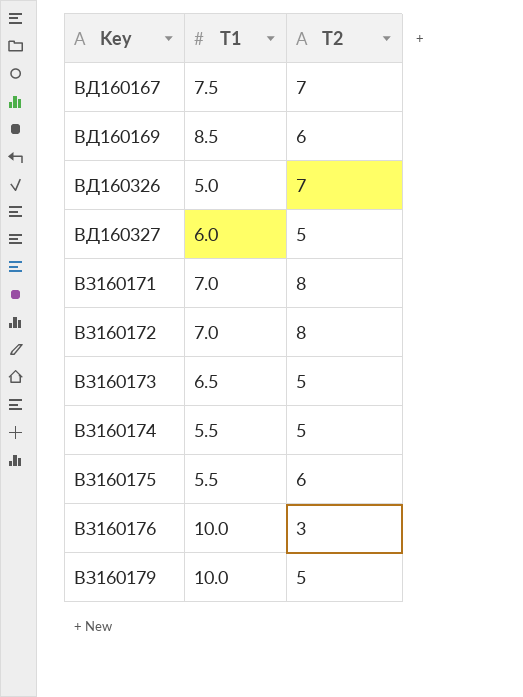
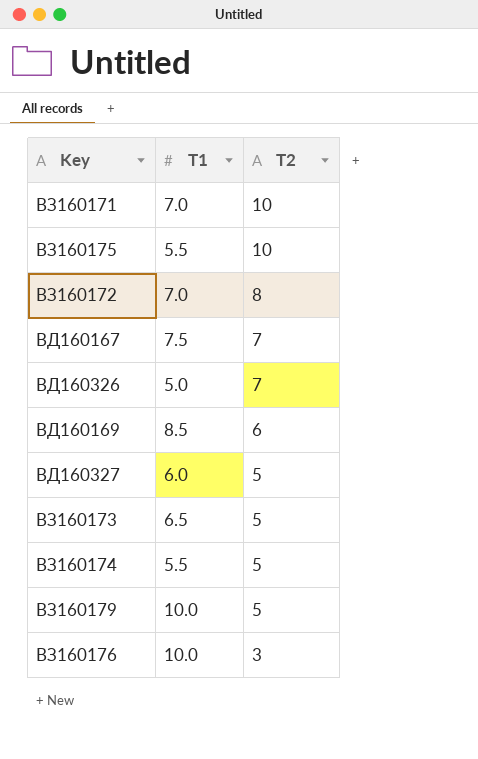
row order: Key ascending -> T2 descending
ВЗ160171 | T2: 8 -> 10
ВЗ160175 | T2: 6 -> 10

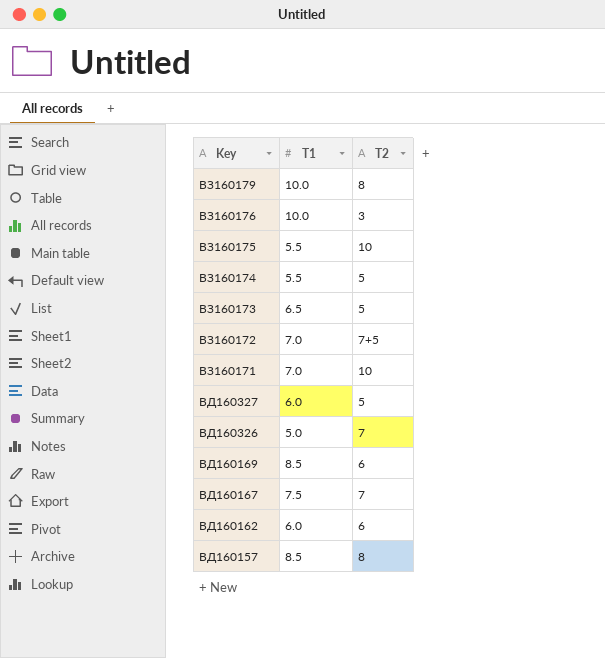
row order: T2 descending -> Key descending
ВЗ160179 | T2: 5 -> 8
ВЗ160172 | T2: 8 -> 7+5
row ВД160162: none -> 6.0 | 6
row ВД160157: none -> 8.5 | 8

